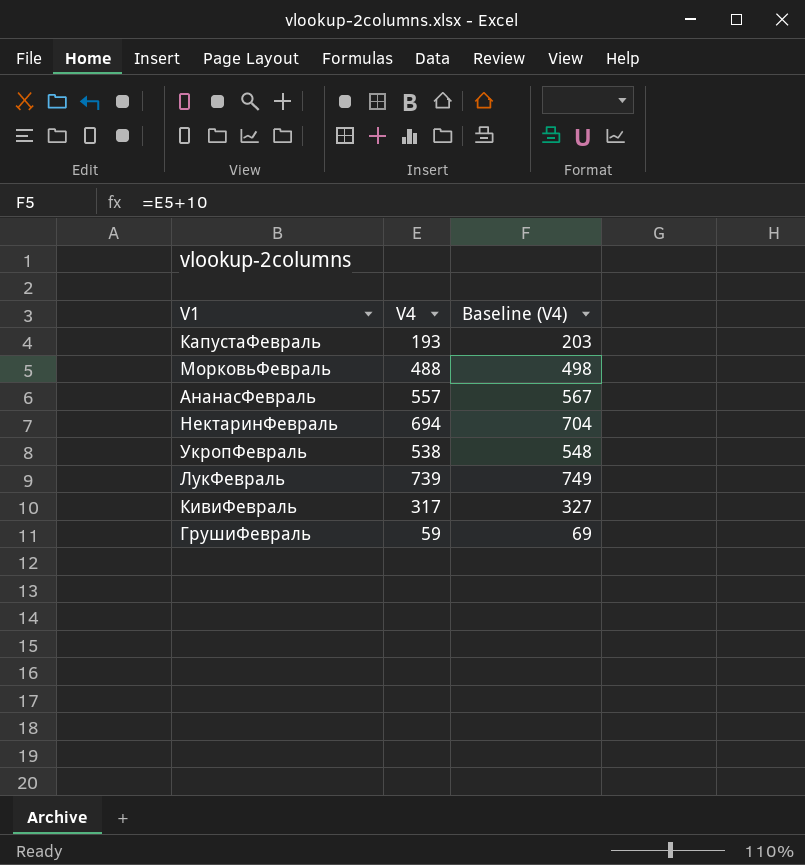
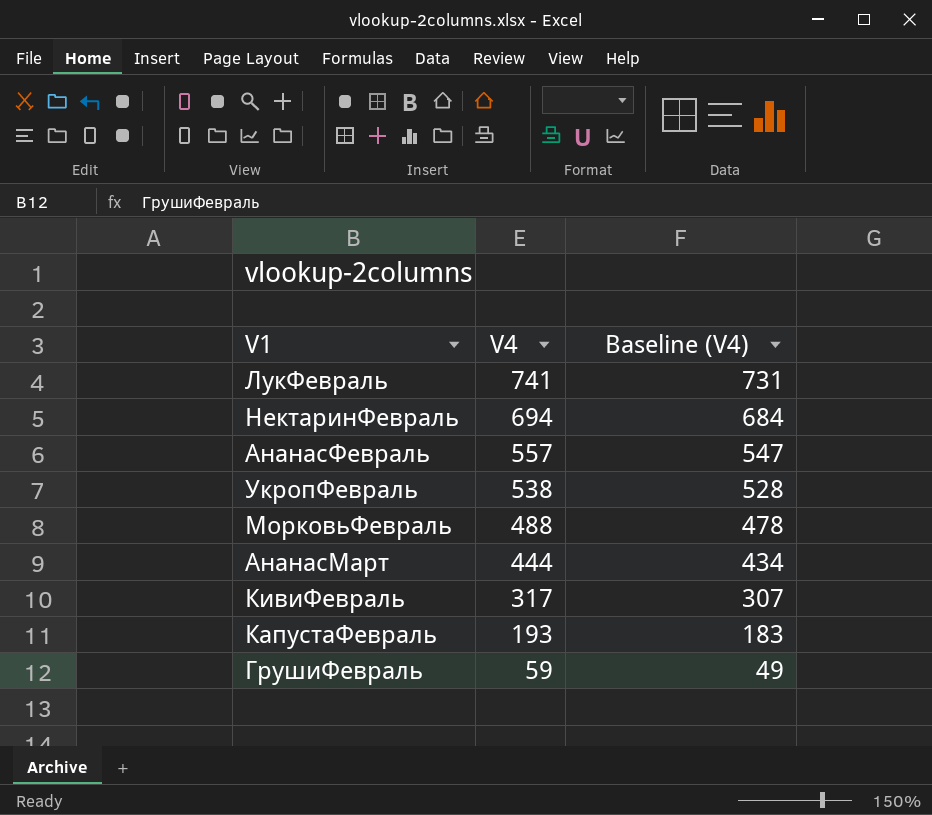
row order: none -> V4 descending
column Baseline (V4) | formula: [V4] + 10 -> [V4] - 10
ЛукФевраль | V4: 739 -> 741
row АнанасМарт: none -> 444 | 434

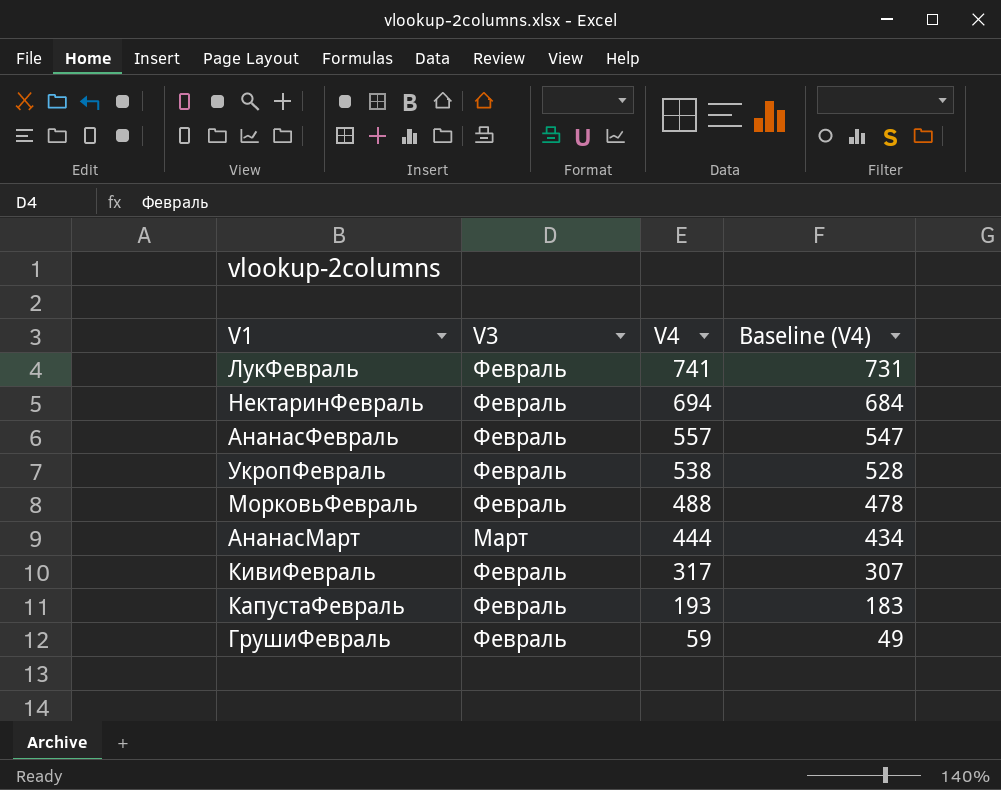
column V3 | position: none -> 2

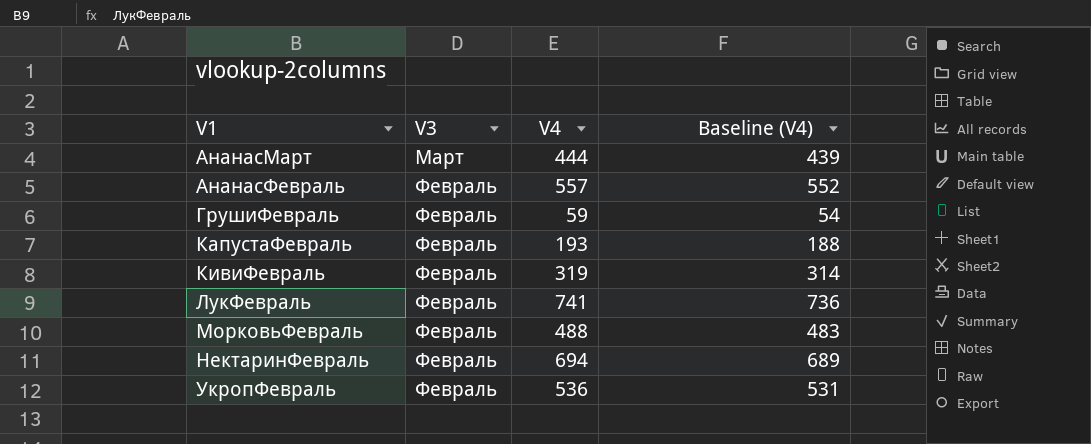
row order: V4 descending -> V1 ascending
column Baseline (V4) | formula: [V4] - 10 -> [V4] - 5
КивиФевраль | V4: 317 -> 319
УкропФевраль | V4: 538 -> 536

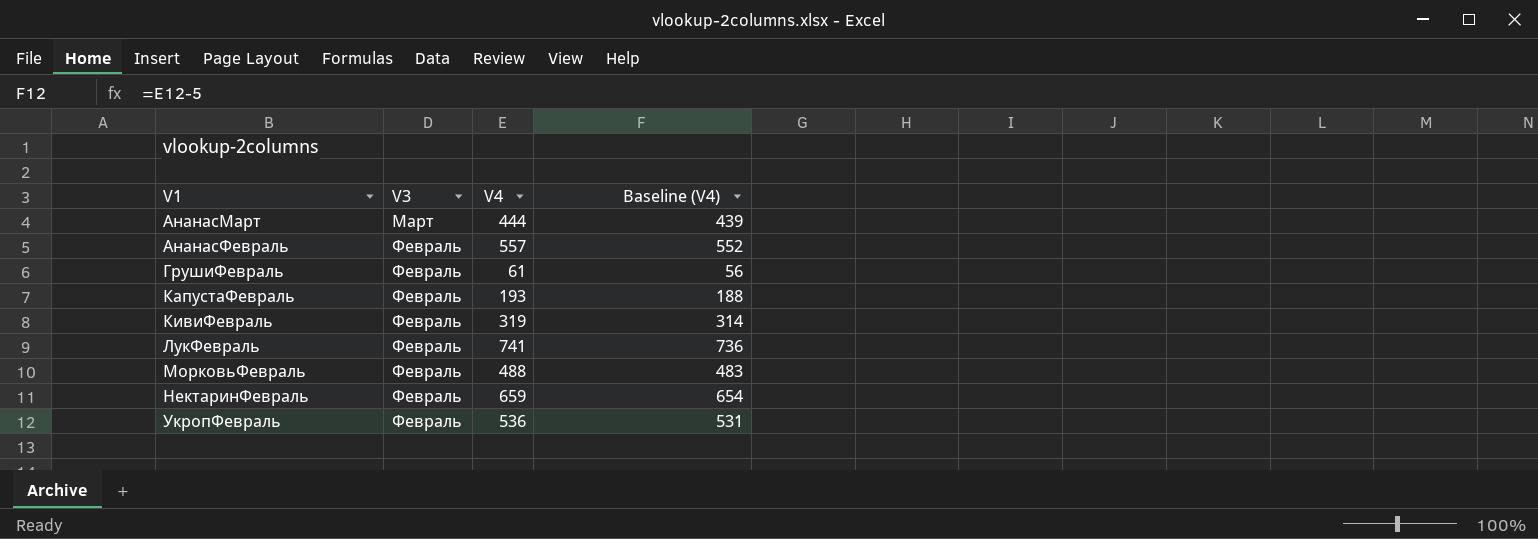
ГрушиФевраль | V4: 59 -> 61
ГрушиФевраль | Baseline (V4): 54 -> 56
НектаринФевраль | V4: 694 -> 659
НектаринФевраль | Baseline (V4): 689 -> 654

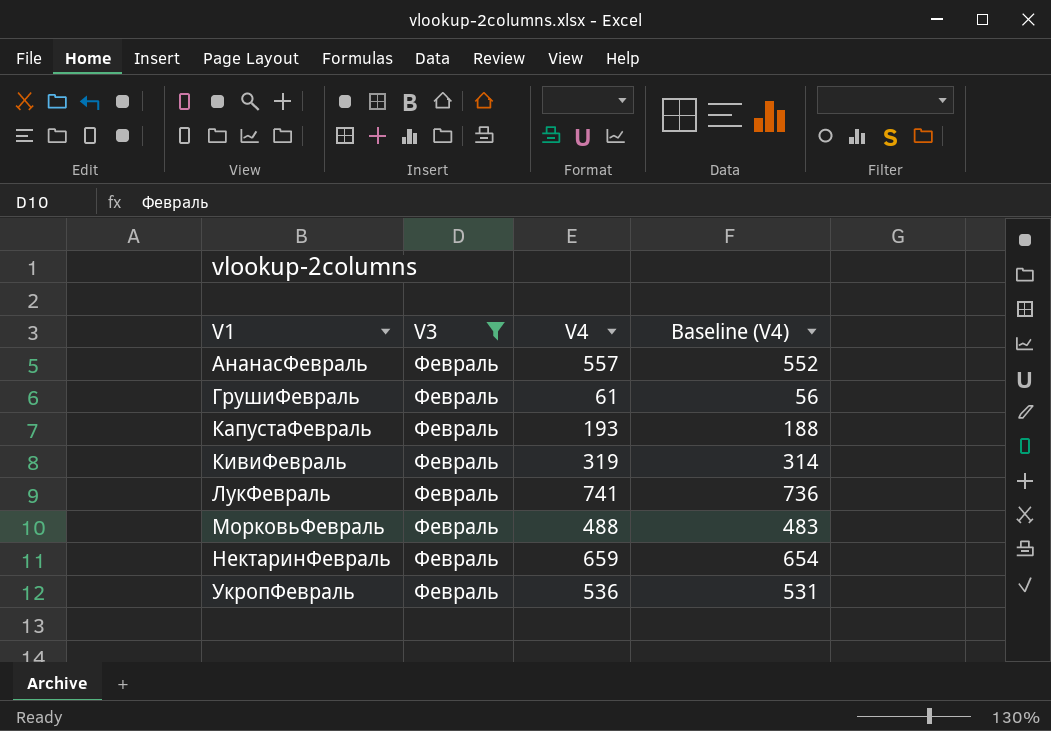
filter: none -> V3 = Февраль

